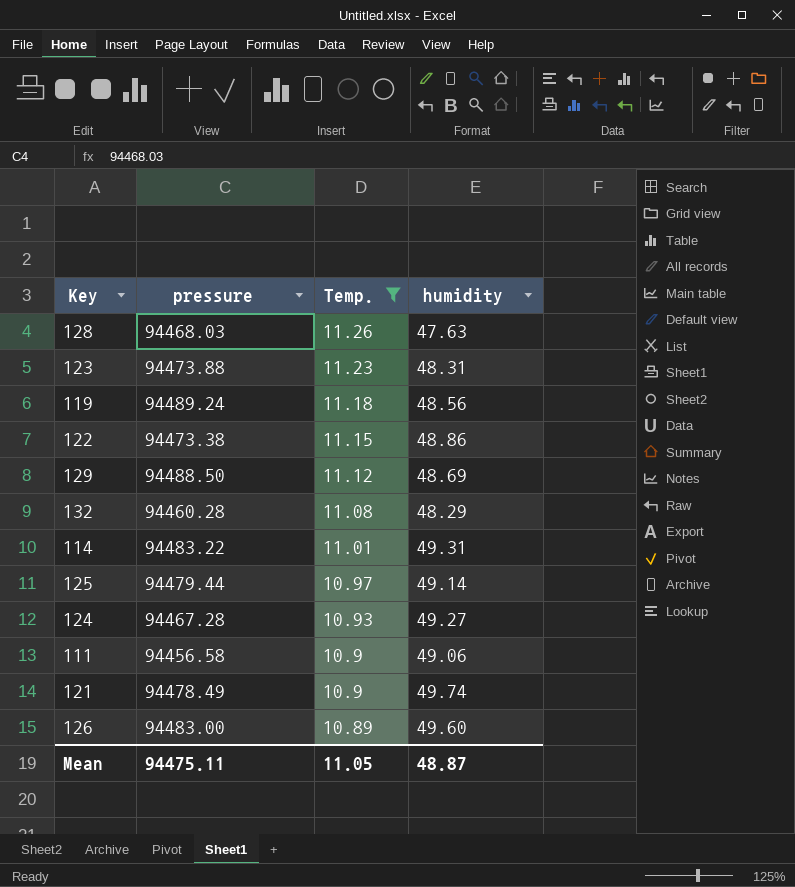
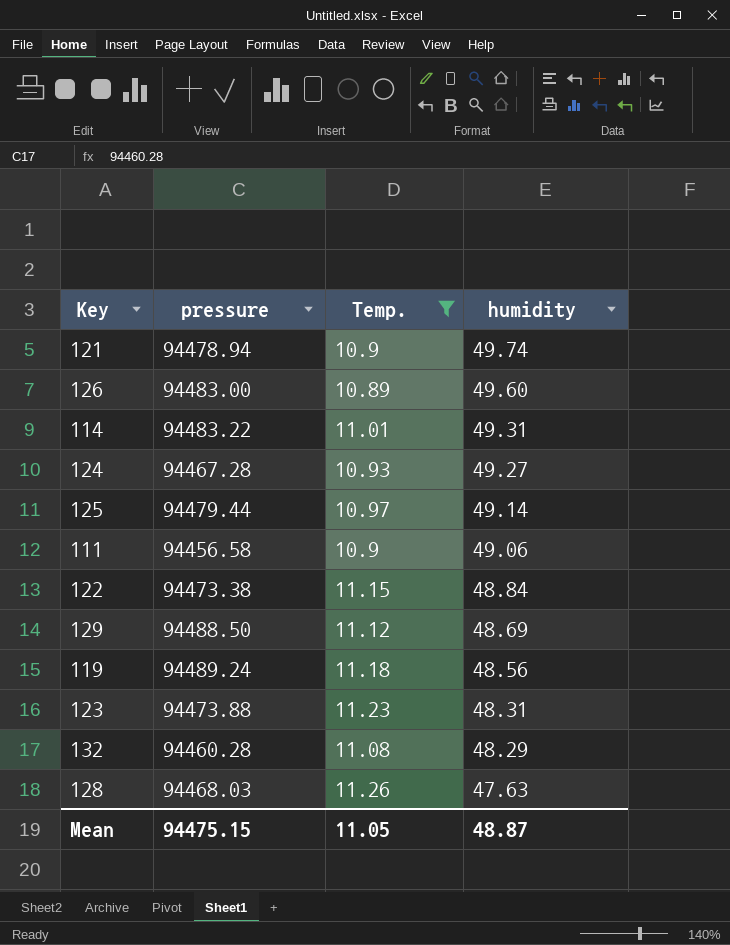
row order: Temp. descending -> humidity descending
121 | pressure: 94478.49 -> 94478.94
122 | humidity: 48.86 -> 48.84
Mean | pressure: 94475.11 -> 94475.15

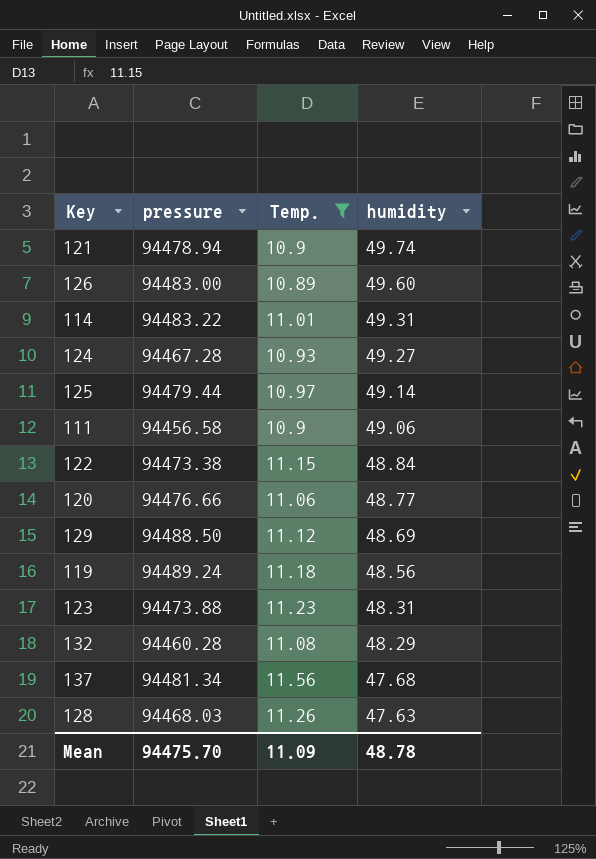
row 120: none -> 94476.66 | 11.06 | 48.77
row 137: none -> 94481.34 | 11.56 | 47.68
Mean | pressure: 94475.15 -> 94475.70
Mean | Temp.: 11.05 -> 11.09
Mean | humidity: 48.87 -> 48.78

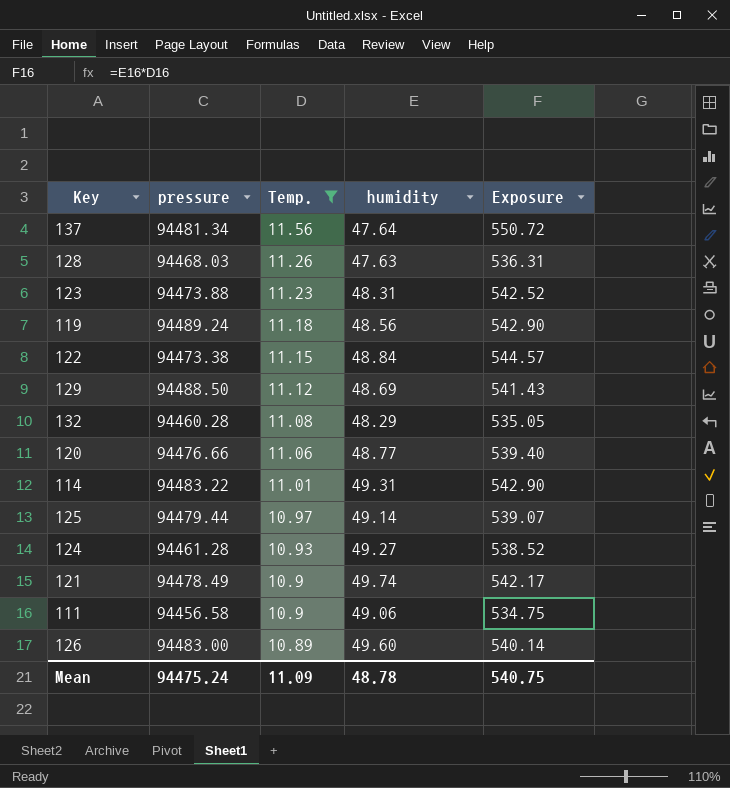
row order: humidity descending -> Temp. descending
column Exposure | formula: none -> [Temp.] * [humidity]
137 | humidity: 47.68 -> 47.64
124 | pressure: 94467.28 -> 94461.28
121 | pressure: 94478.94 -> 94478.49
Mean | pressure: 94475.70 -> 94475.24

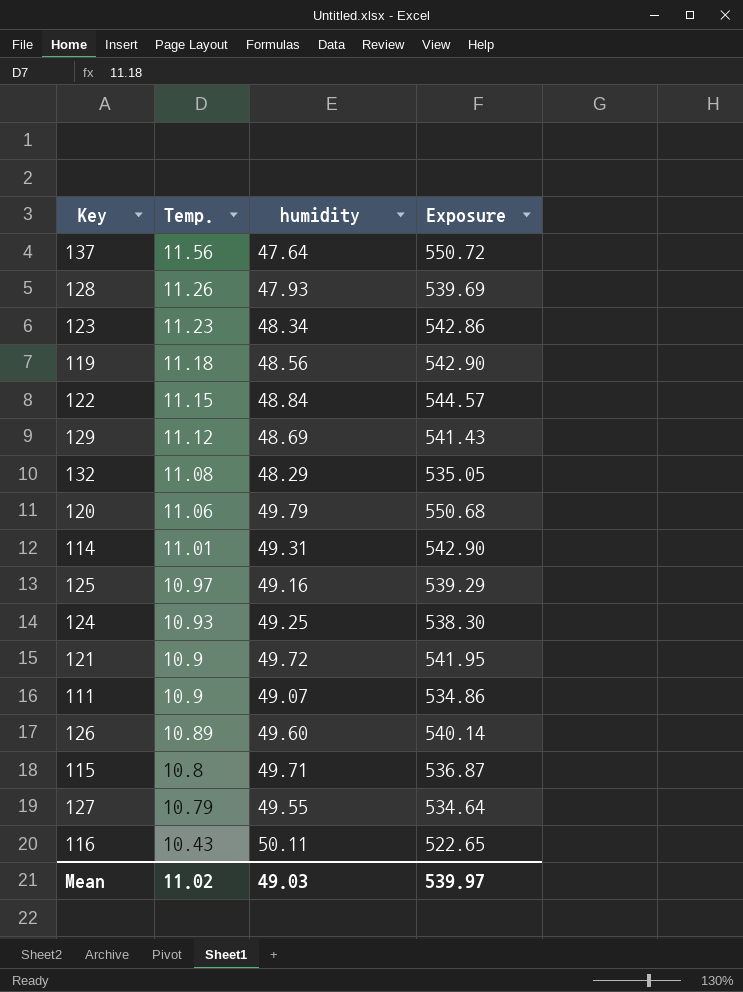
filter: Temp. >= 10.89 -> none
column pressure | position: 2 -> none
128 | humidity: 47.63 -> 47.93
128 | Exposure: 536.31 -> 539.69
123 | humidity: 48.31 -> 48.34
123 | Exposure: 542.52 -> 542.86
120 | humidity: 48.77 -> 49.79
120 | Exposure: 539.40 -> 550.68
125 | humidity: 49.14 -> 49.16
125 | Exposure: 539.07 -> 539.29
124 | humidity: 49.27 -> 49.25
124 | Exposure: 538.52 -> 538.30
121 | humidity: 49.74 -> 49.72
121 | Exposure: 542.17 -> 541.95
111 | humidity: 49.06 -> 49.07
111 | Exposure: 534.75 -> 534.86
Mean | Temp.: 11.09 -> 11.02
Mean | humidity: 48.78 -> 49.03
Mean | Exposure: 540.75 -> 539.97

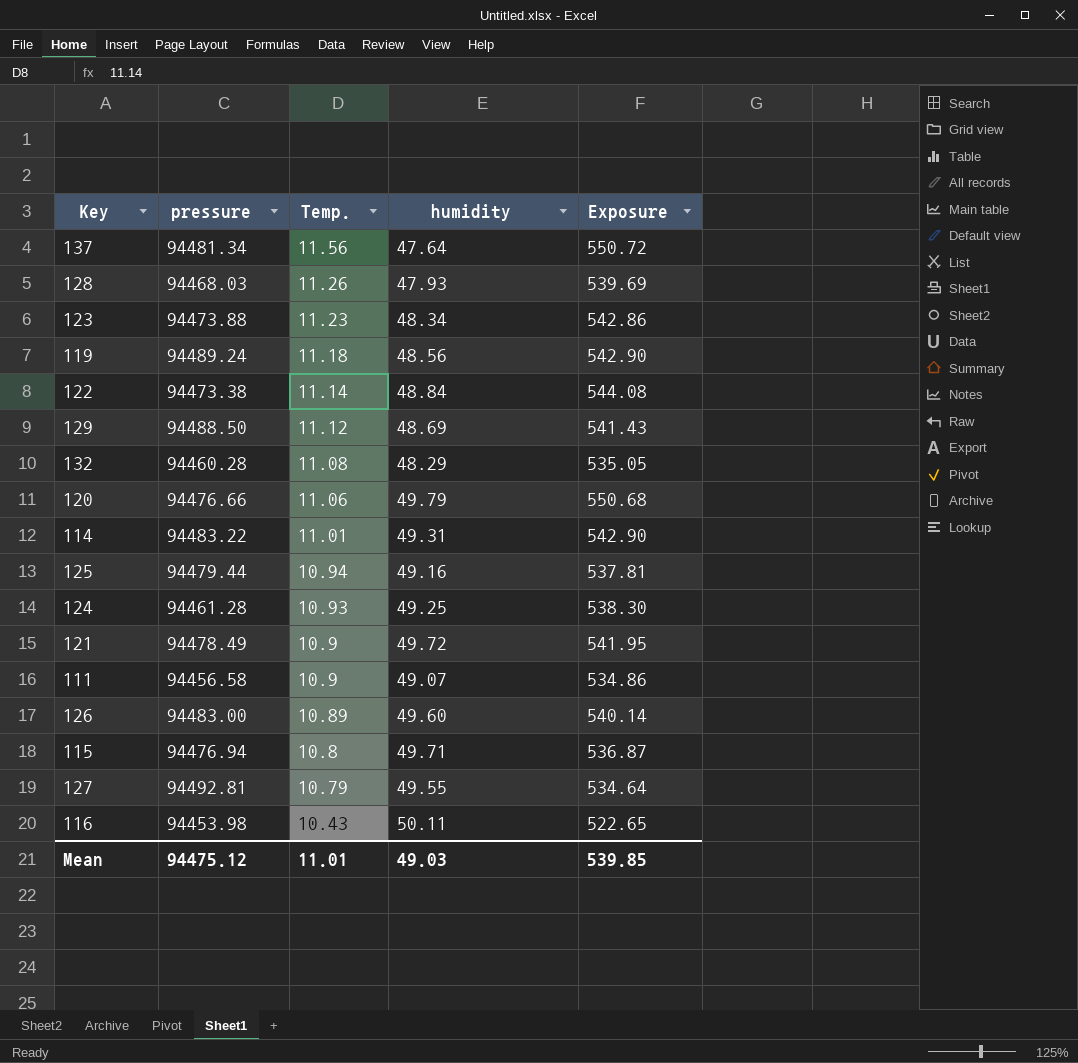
column pressure | position: none -> 2
122 | Temp.: 11.15 -> 11.14
122 | Exposure: 544.57 -> 544.08
125 | Temp.: 10.97 -> 10.94
125 | Exposure: 539.29 -> 537.81
Mean | Temp.: 11.02 -> 11.01
Mean | Exposure: 539.97 -> 539.85

